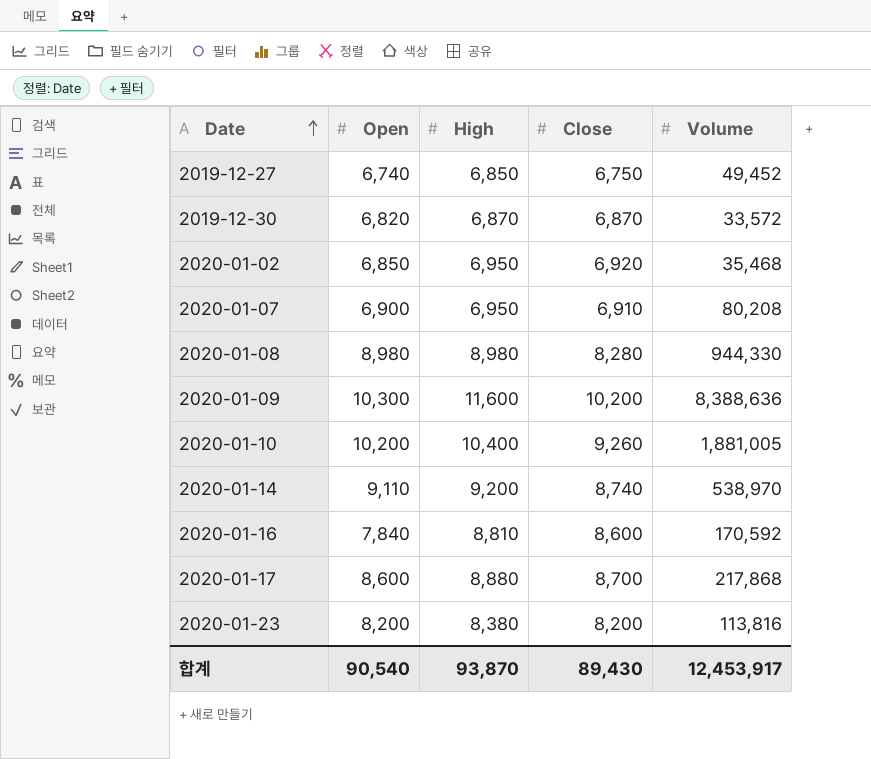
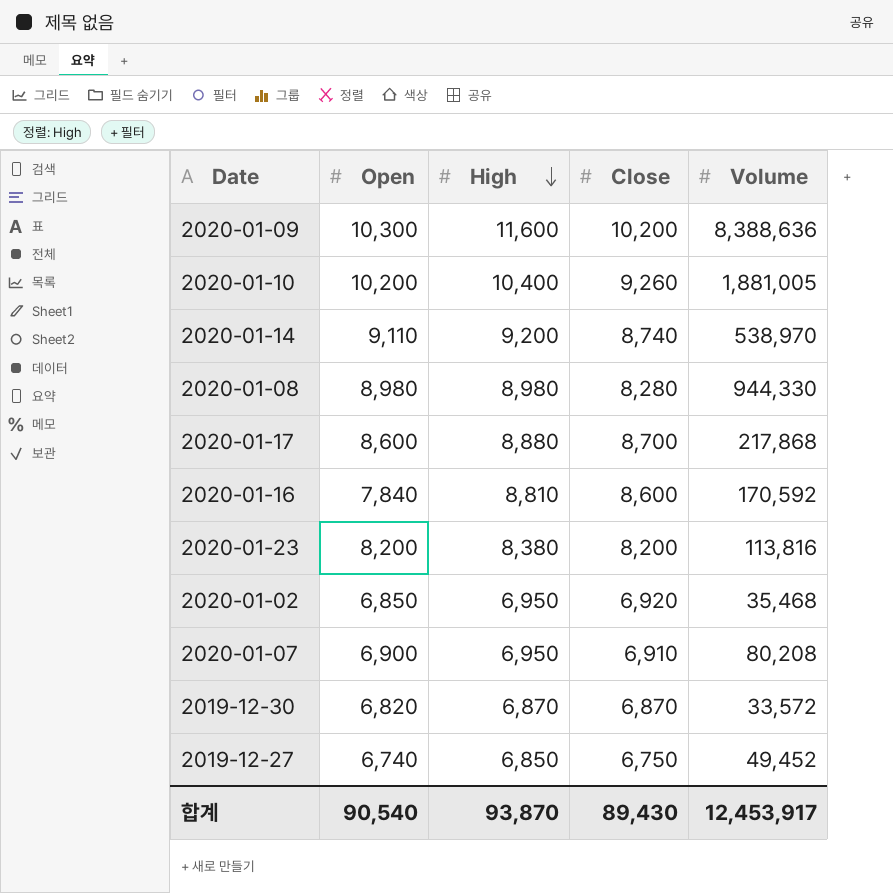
row order: Date ascending -> High descending

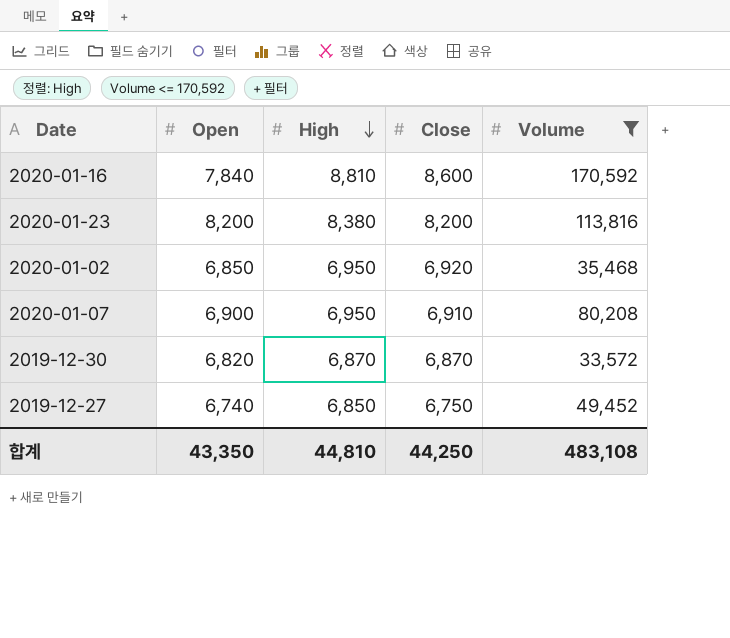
filter: none -> Volume <= 170,592
합계 | Open: 90,540 -> 43,350
합계 | High: 93,870 -> 44,810
합계 | Close: 89,430 -> 44,250
합계 | Volume: 12,453,917 -> 483,108

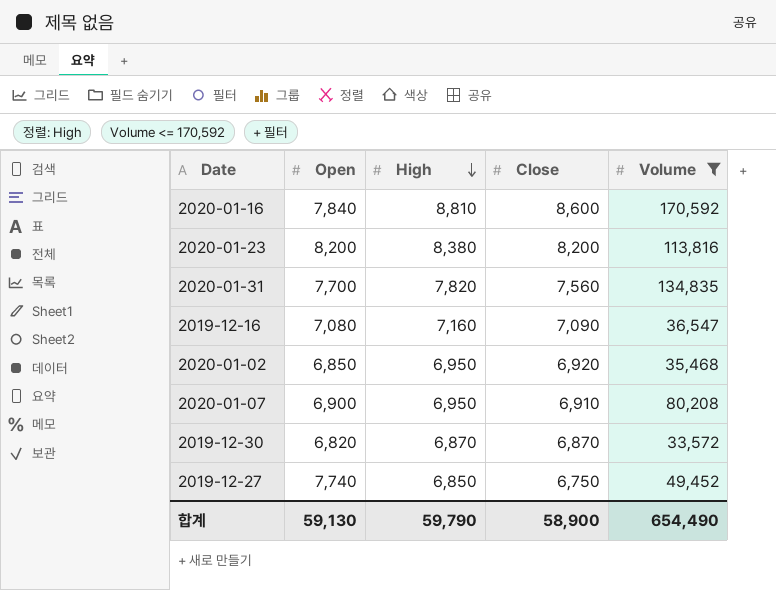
row 2020-01-31: none -> 7,700 | 7,820 | 7,560 | 134,835
row 2019-12-16: none -> 7,080 | 7,160 | 7,090 | 36,547
2019-12-27 | Open: 6,740 -> 7,740
합계 | Open: 43,350 -> 59,130
합계 | High: 44,810 -> 59,790
합계 | Close: 44,250 -> 58,900
합계 | Volume: 483,108 -> 654,490

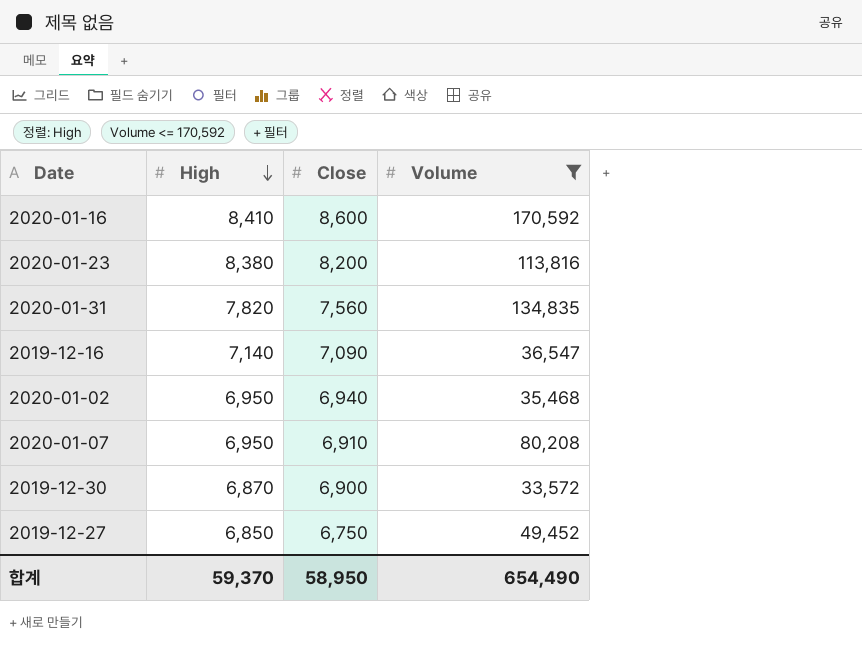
column Open | position: 2 -> none
2020-01-16 | High: 8,810 -> 8,410
2019-12-16 | High: 7,160 -> 7,140
2020-01-02 | Close: 6,920 -> 6,940
2019-12-30 | Close: 6,870 -> 6,900
합계 | High: 59,790 -> 59,370
합계 | Close: 58,900 -> 58,950

